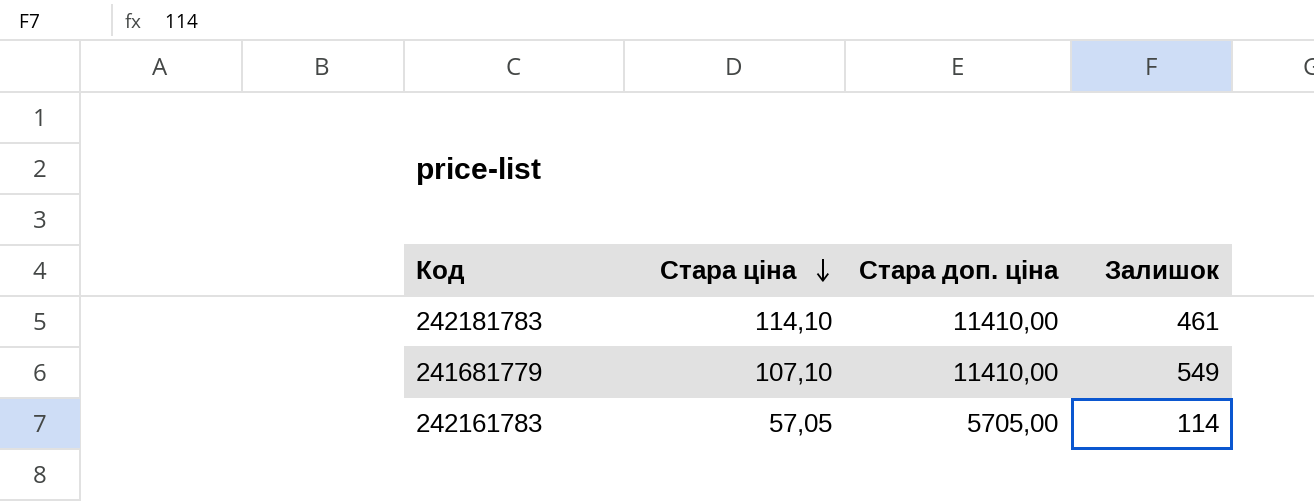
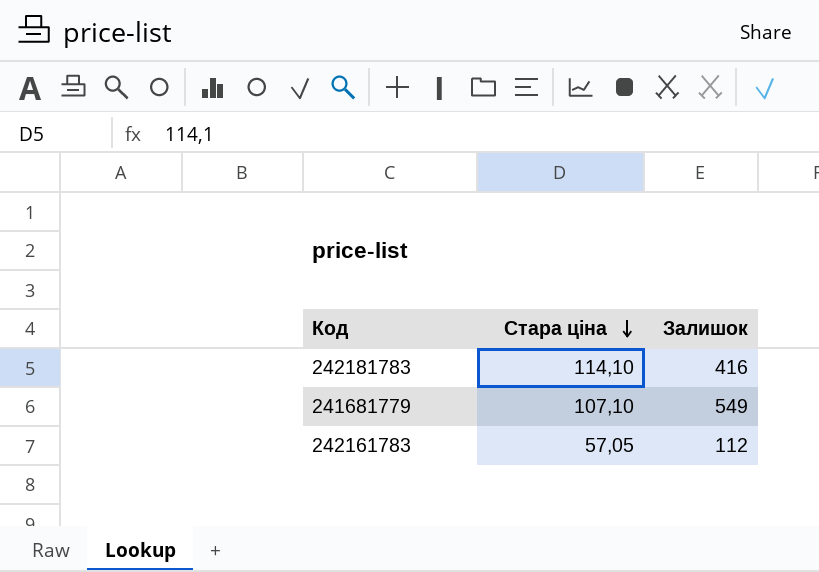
column Стара доп. ціна | position: 3 -> none
242181783 | Залишок: 461 -> 416
242161783 | Залишок: 114 -> 112

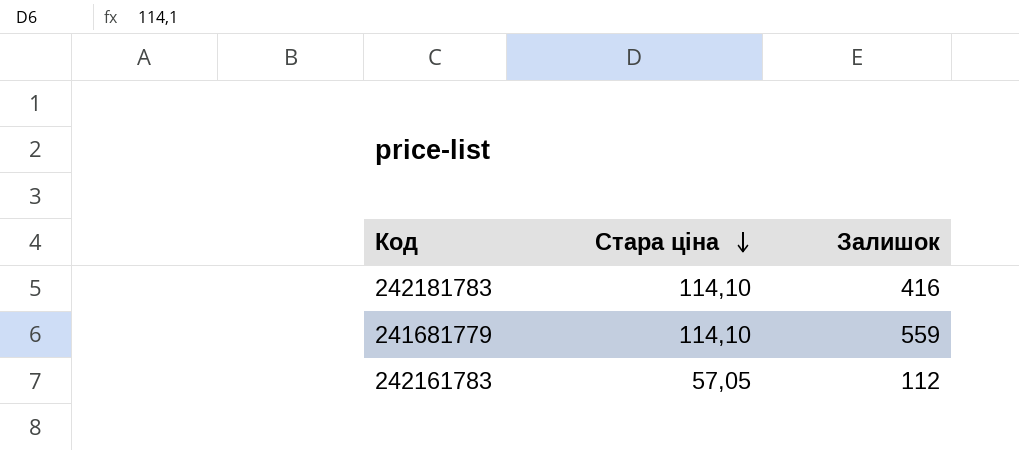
241681779 | Стара ціна: 107,10 -> 114,10
241681779 | Залишок: 549 -> 559

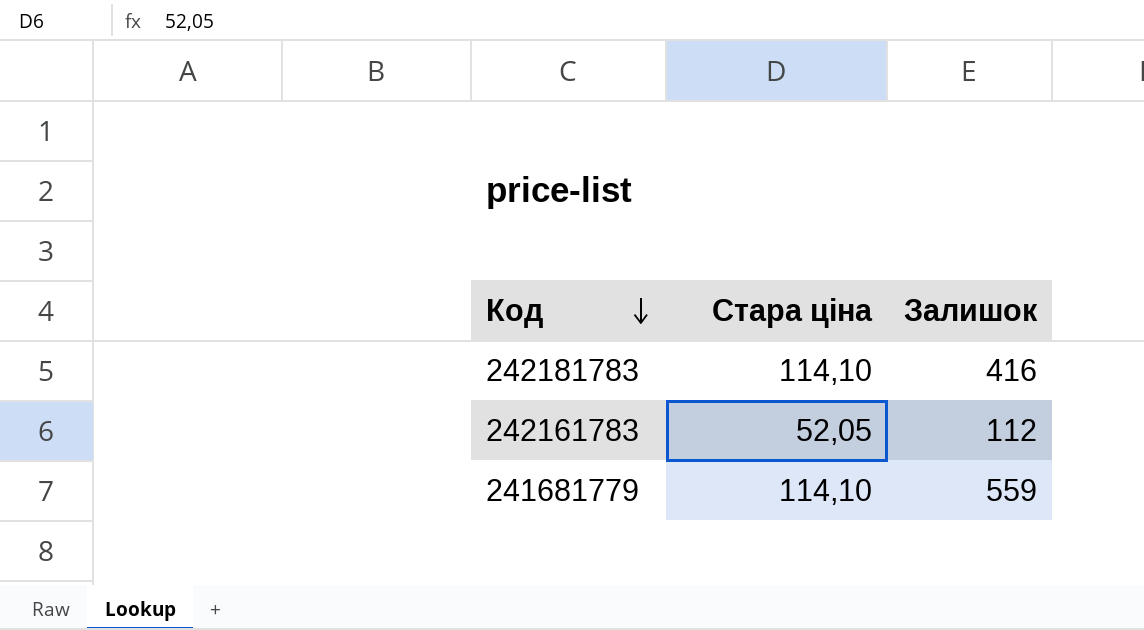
row order: Стара ціна descending -> Код descending
242161783 | Стара ціна: 57,05 -> 52,05

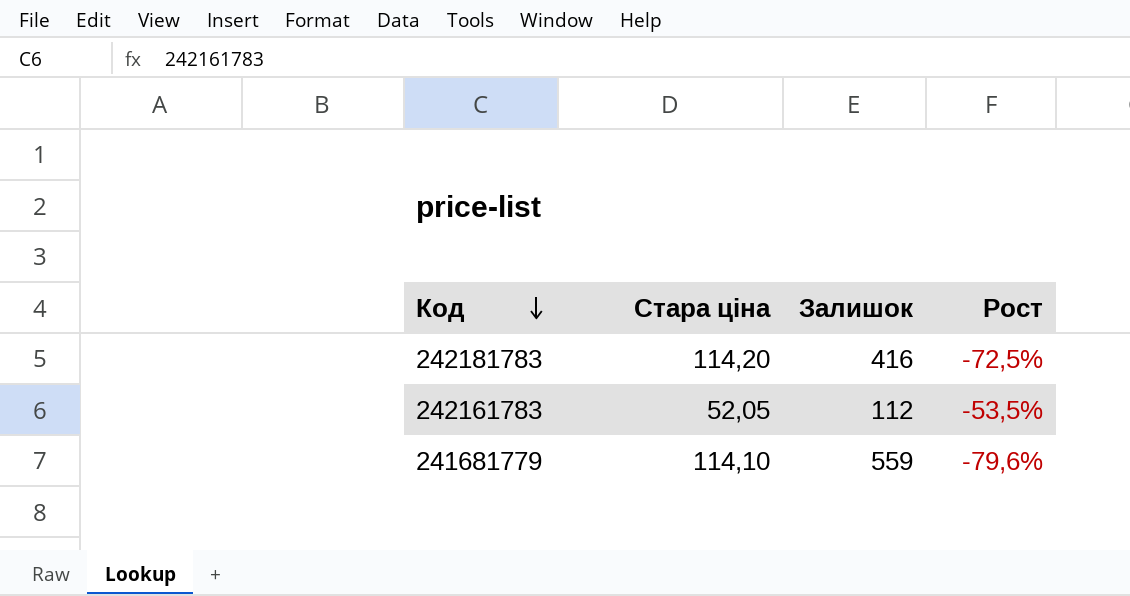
column Рост | formula: none -> ([Стара ціна] - [Залишок]) / [Залишок]
242181783 | Стара ціна: 114,10 -> 114,20

